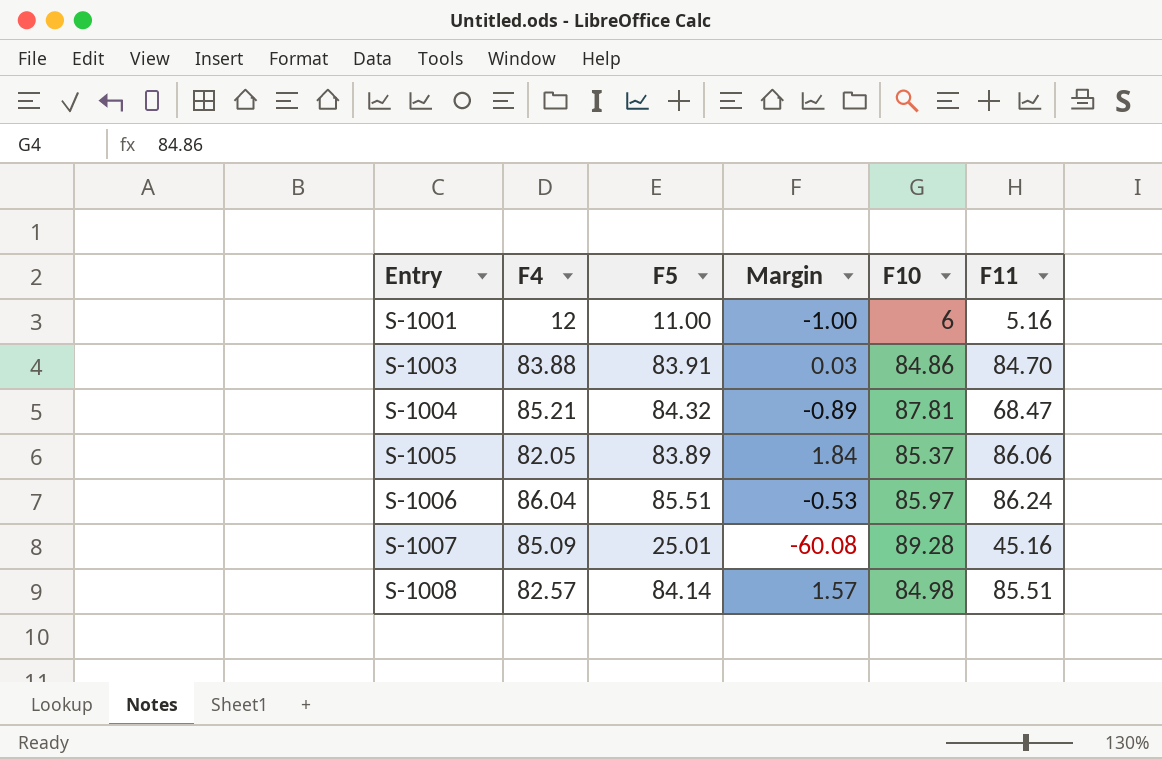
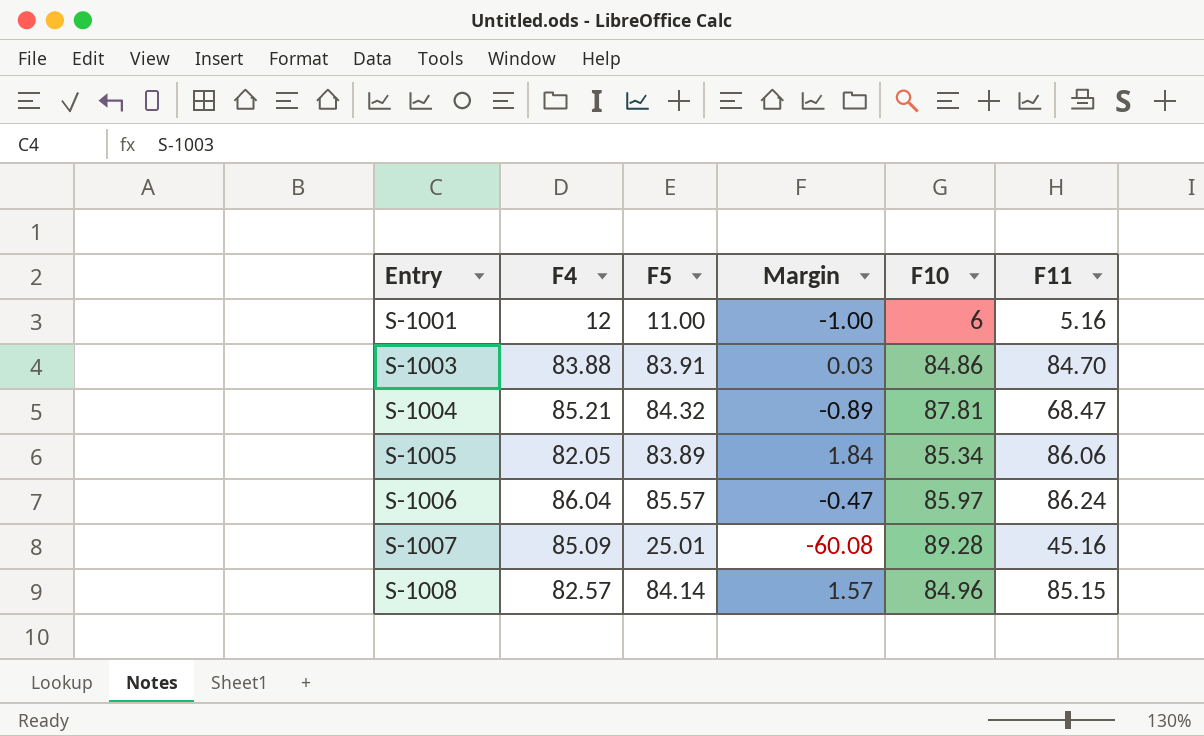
S-1005 | F10: 85.37 -> 85.34
S-1006 | F5: 85.51 -> 85.57
S-1006 | Margin: -0.53 -> -0.47
S-1008 | F10: 84.98 -> 84.96
S-1008 | F11: 85.51 -> 85.15

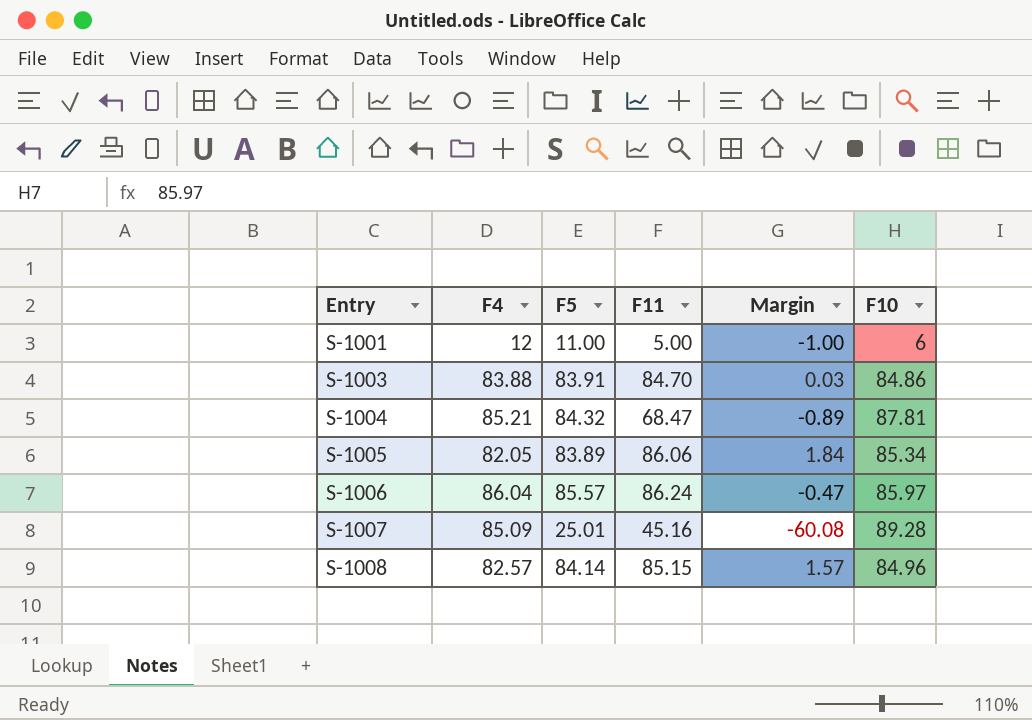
column F11 | position: 6 -> 4
S-1001 | F11: 5.16 -> 5.00

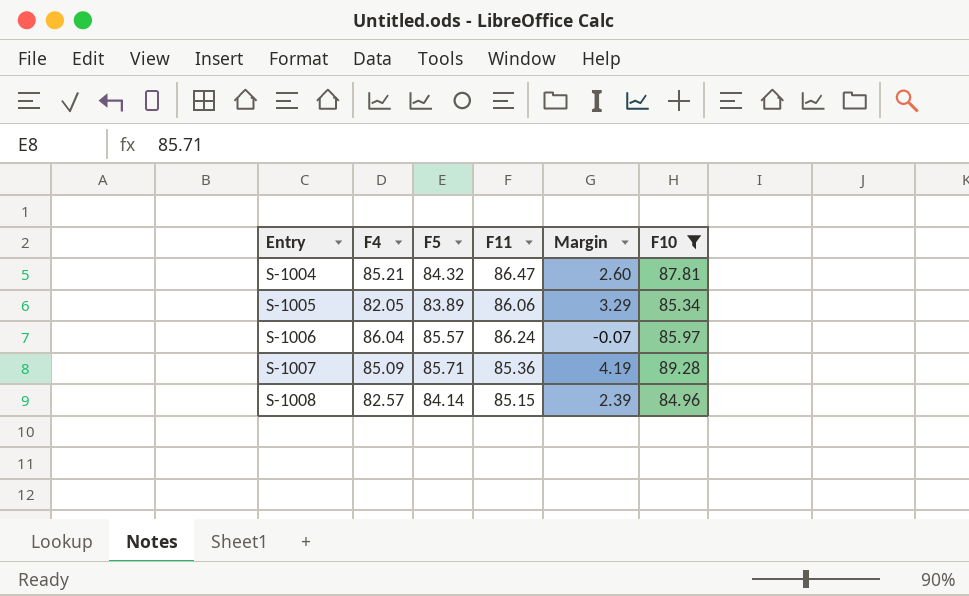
filter: none -> F10 >= 84.96
column Margin | formula: [F5] - [F4] -> [F10] - [F4]
S-1004 | F11: 68.47 -> 86.47
S-1007 | F5: 25.01 -> 85.71
S-1007 | F11: 45.16 -> 85.36

